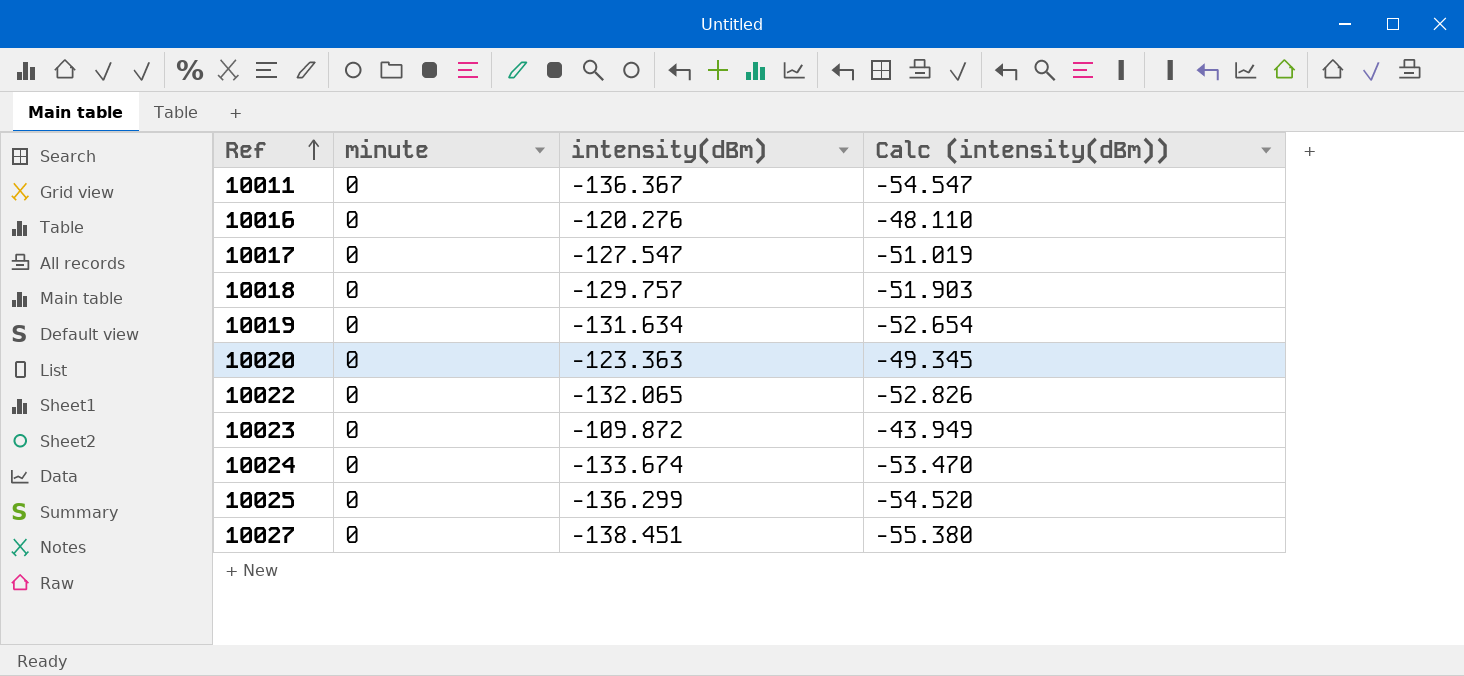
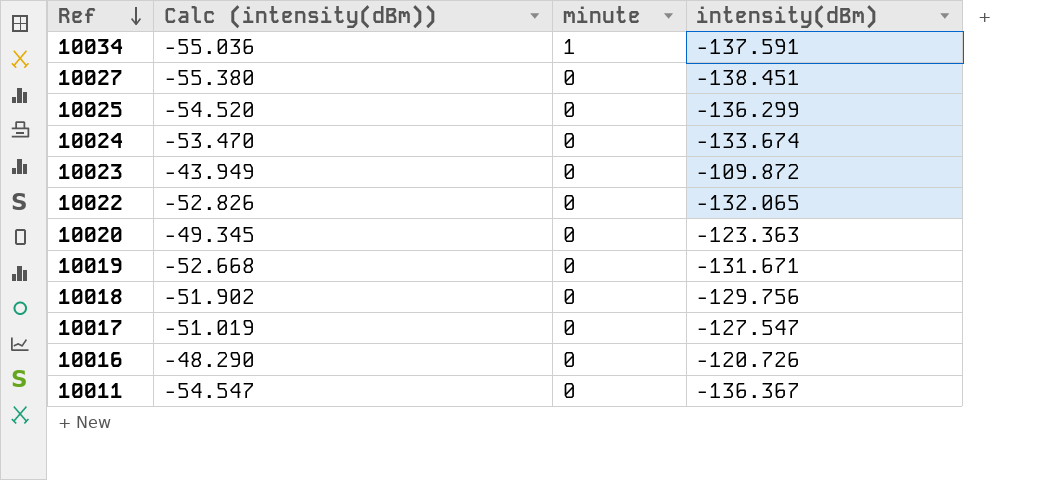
row order: Ref ascending -> Ref descending
column Calc (intensity(dBm)) | position: 4 -> 2
row 10034: none -> -55.036 | 1 | -137.591
10019 | Calc (intensity(dBm)): -52.654 -> -52.668
10019 | intensity(dBm): -131.634 -> -131.671
10018 | Calc (intensity(dBm)): -51.903 -> -51.902
10018 | intensity(dBm): -129.757 -> -129.756
10016 | Calc (intensity(dBm)): -48.110 -> -48.290
10016 | intensity(dBm): -120.276 -> -120.726

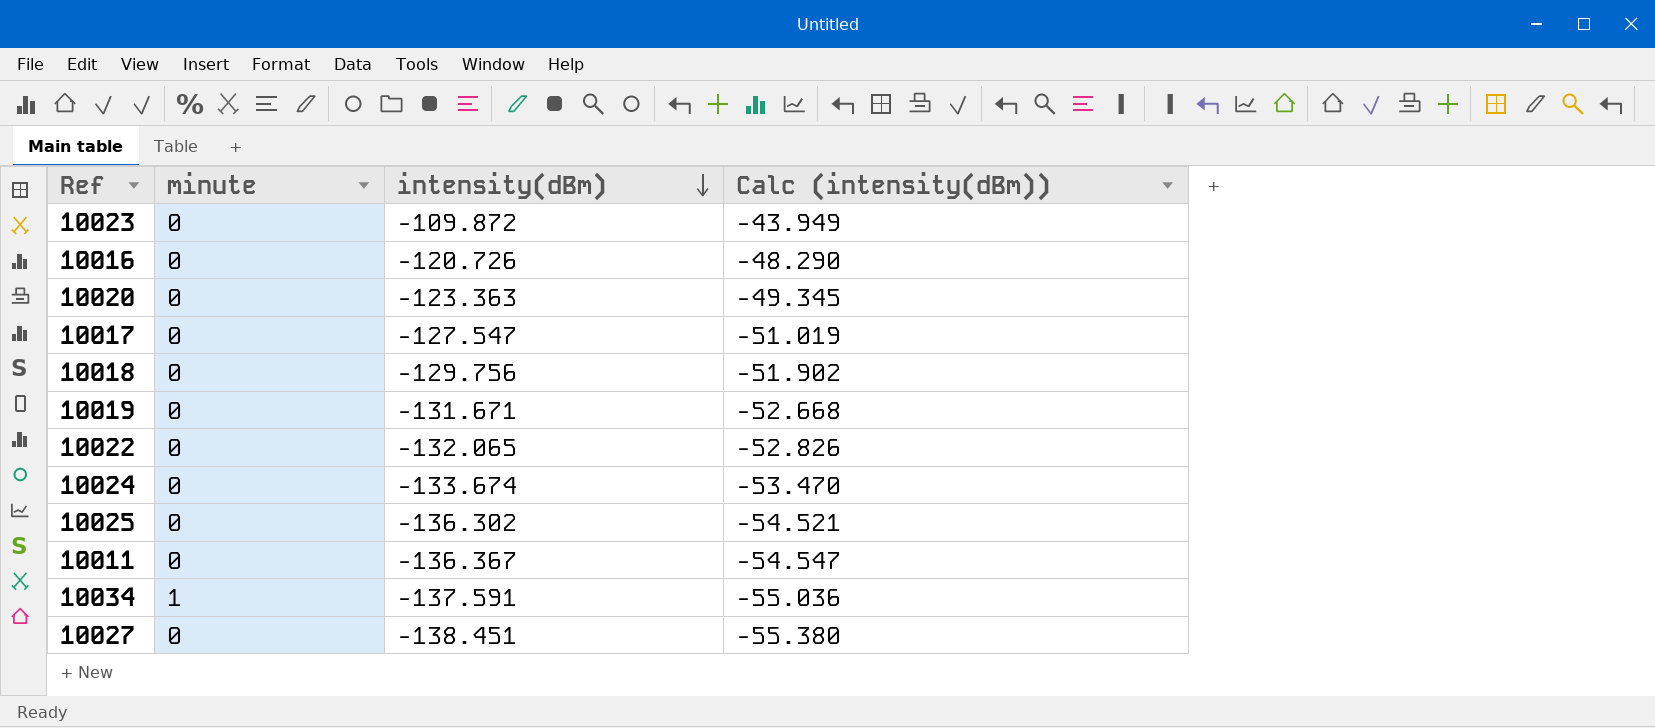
row order: Ref descending -> intensity(dBm) descending
column Calc (intensity(dBm)) | position: 2 -> 4
10025 | intensity(dBm): -136.299 -> -136.302
10025 | Calc (intensity(dBm)): -54.520 -> -54.521

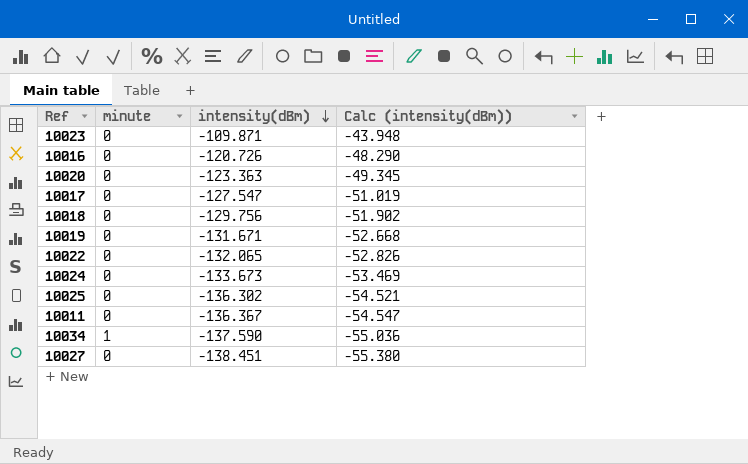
10023 | intensity(dBm): -109.872 -> -109.871
10023 | Calc (intensity(dBm)): -43.949 -> -43.948
10024 | intensity(dBm): -133.674 -> -133.673
10024 | Calc (intensity(dBm)): -53.470 -> -53.469
10034 | intensity(dBm): -137.591 -> -137.590

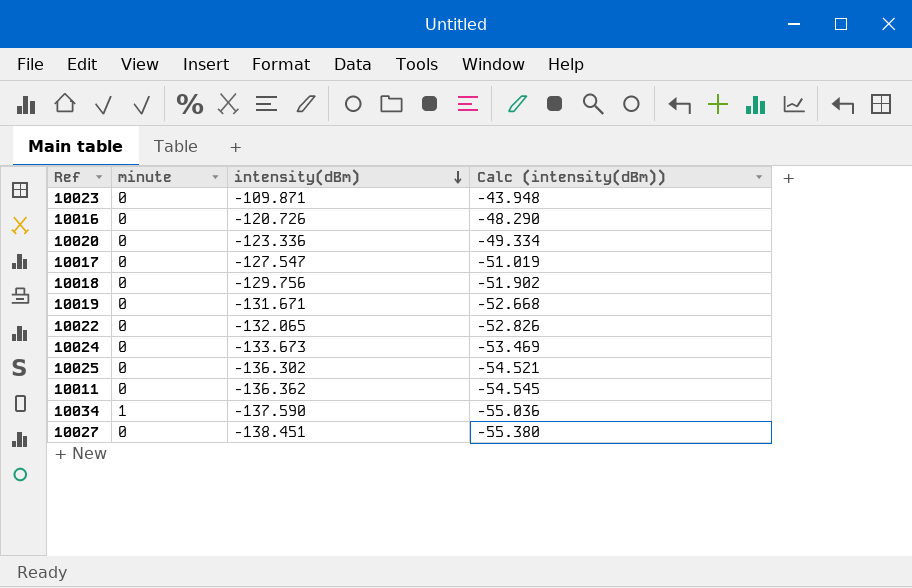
10020 | intensity(dBm): -123.363 -> -123.336
10020 | Calc (intensity(dBm)): -49.345 -> -49.334
10011 | intensity(dBm): -136.367 -> -136.362
10011 | Calc (intensity(dBm)): -54.547 -> -54.545

